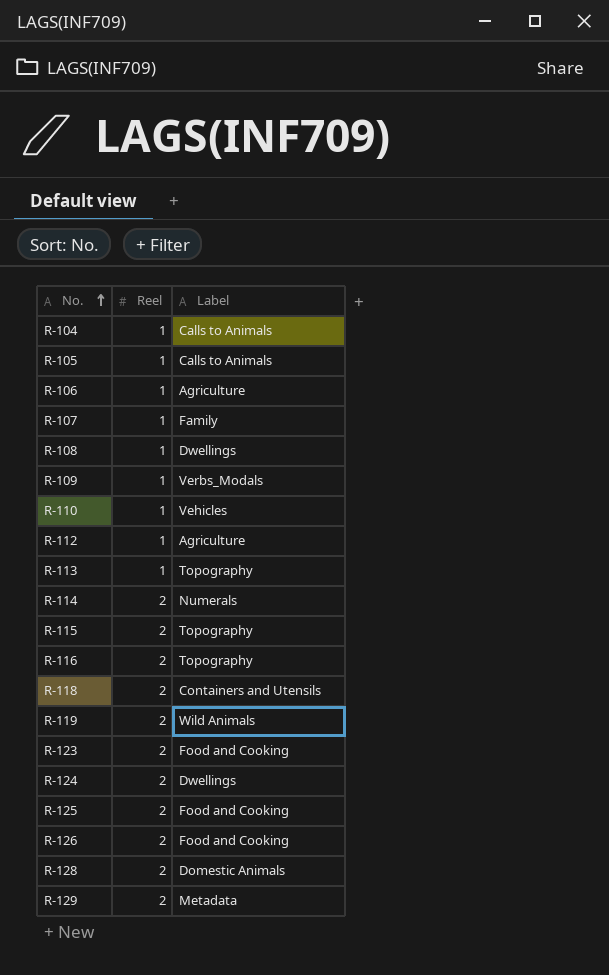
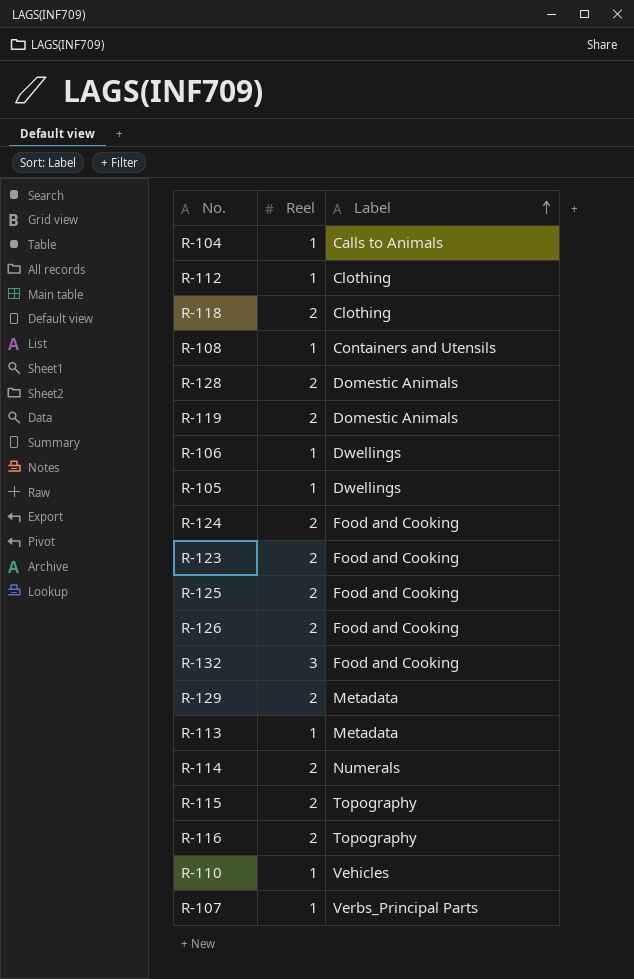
row order: No. ascending -> Label ascending
row R-109: 1 | Verbs_Modals -> none
R-112 | Label: Agriculture -> Clothing
R-118 | Label: Containers and Utensils -> Clothing
R-108 | Label: Dwellings -> Containers and Utensils
R-119 | Label: Wild Animals -> Domestic Animals
R-106 | Label: Agriculture -> Dwellings
R-105 | Label: Calls to Animals -> Dwellings
R-124 | Label: Dwellings -> Food and Cooking
row R-132: none -> 3 | Food and Cooking
R-113 | Label: Topography -> Metadata
R-107 | Label: Family -> Verbs_Principal Parts

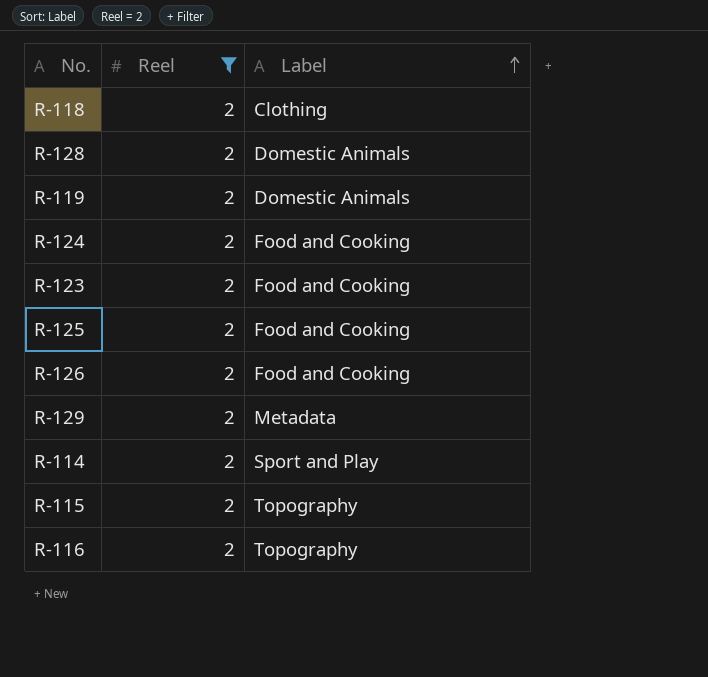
filter: none -> Reel = 2
R-114 | Label: Numerals -> Sport and Play

